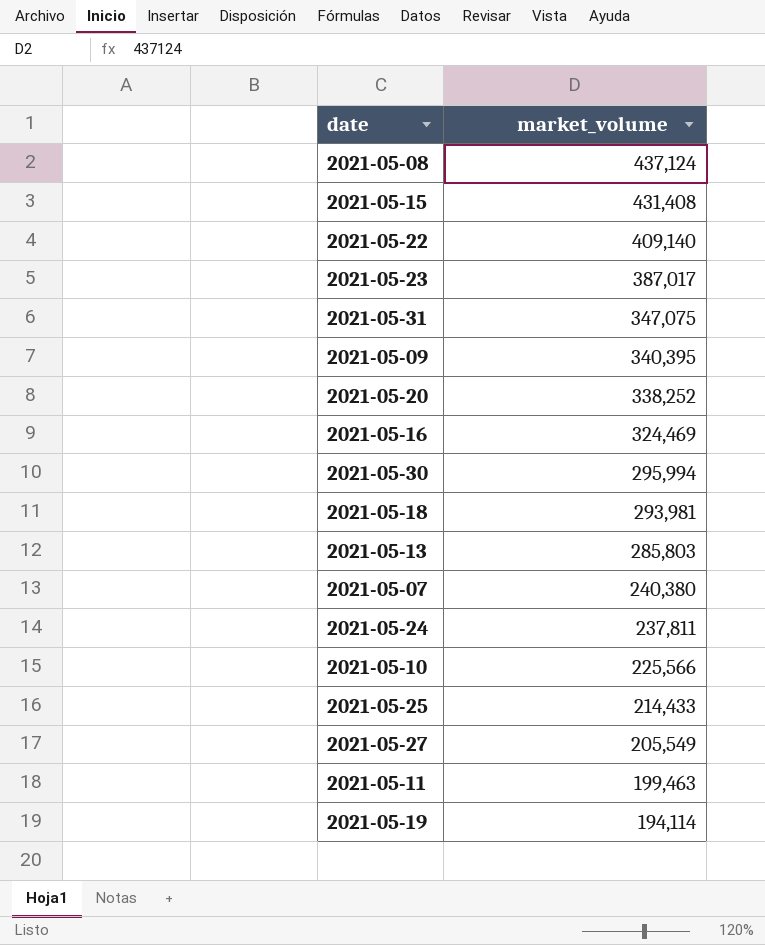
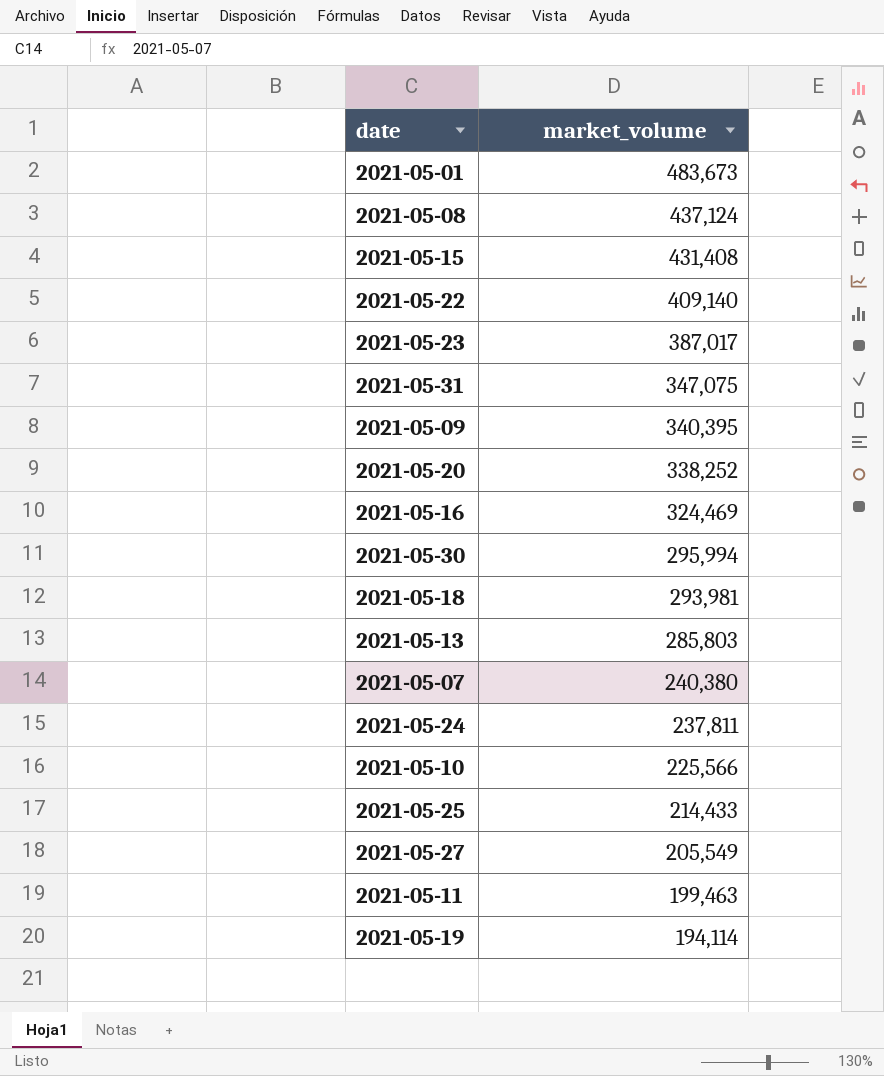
row 2021-05-01: none -> 483,673

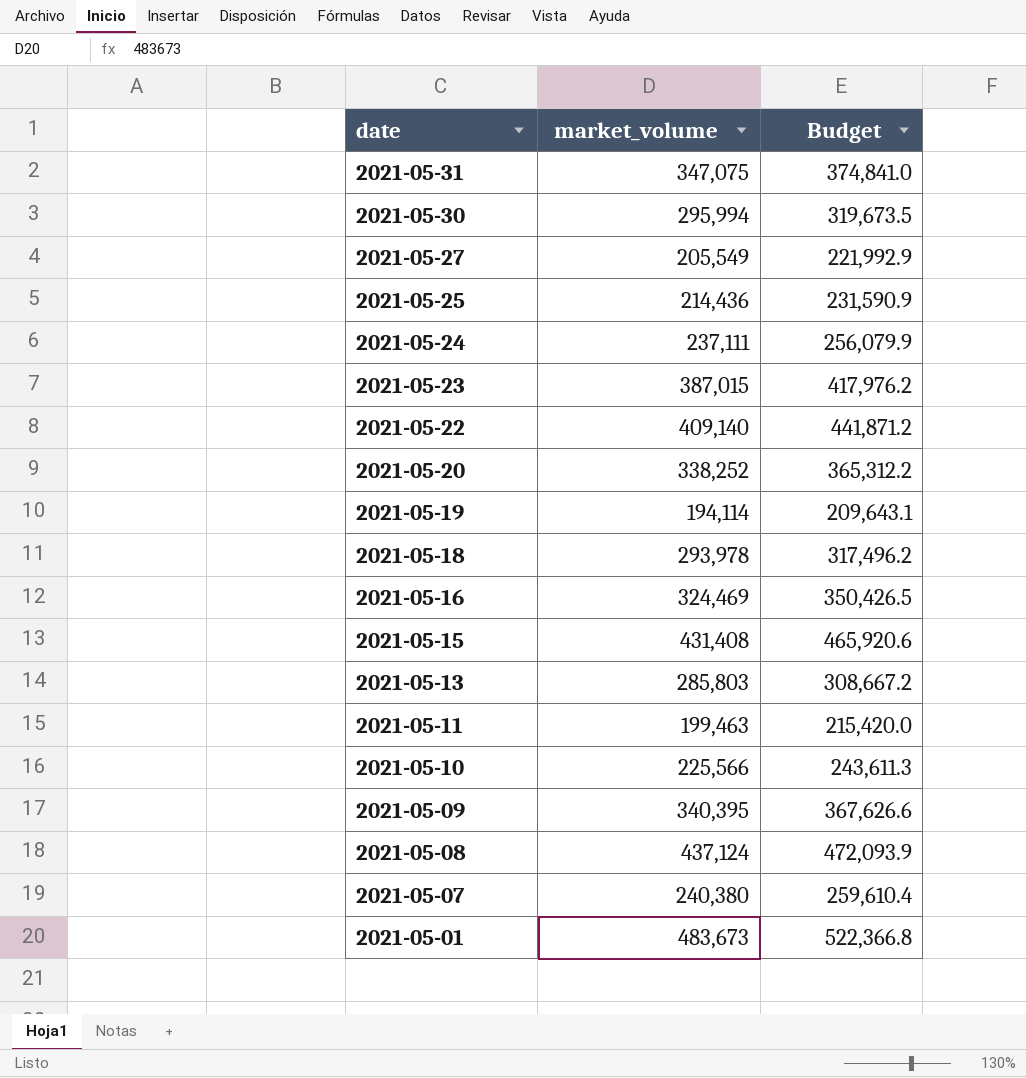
row order: market_volume descending -> date descending
column Budget | formula: none -> [market_volume] * 1.08
2021-05-25 | market_volume: 214,433 -> 214,436
2021-05-24 | market_volume: 237,811 -> 237,111
2021-05-23 | market_volume: 387,017 -> 387,015
2021-05-18 | market_volume: 293,981 -> 293,978

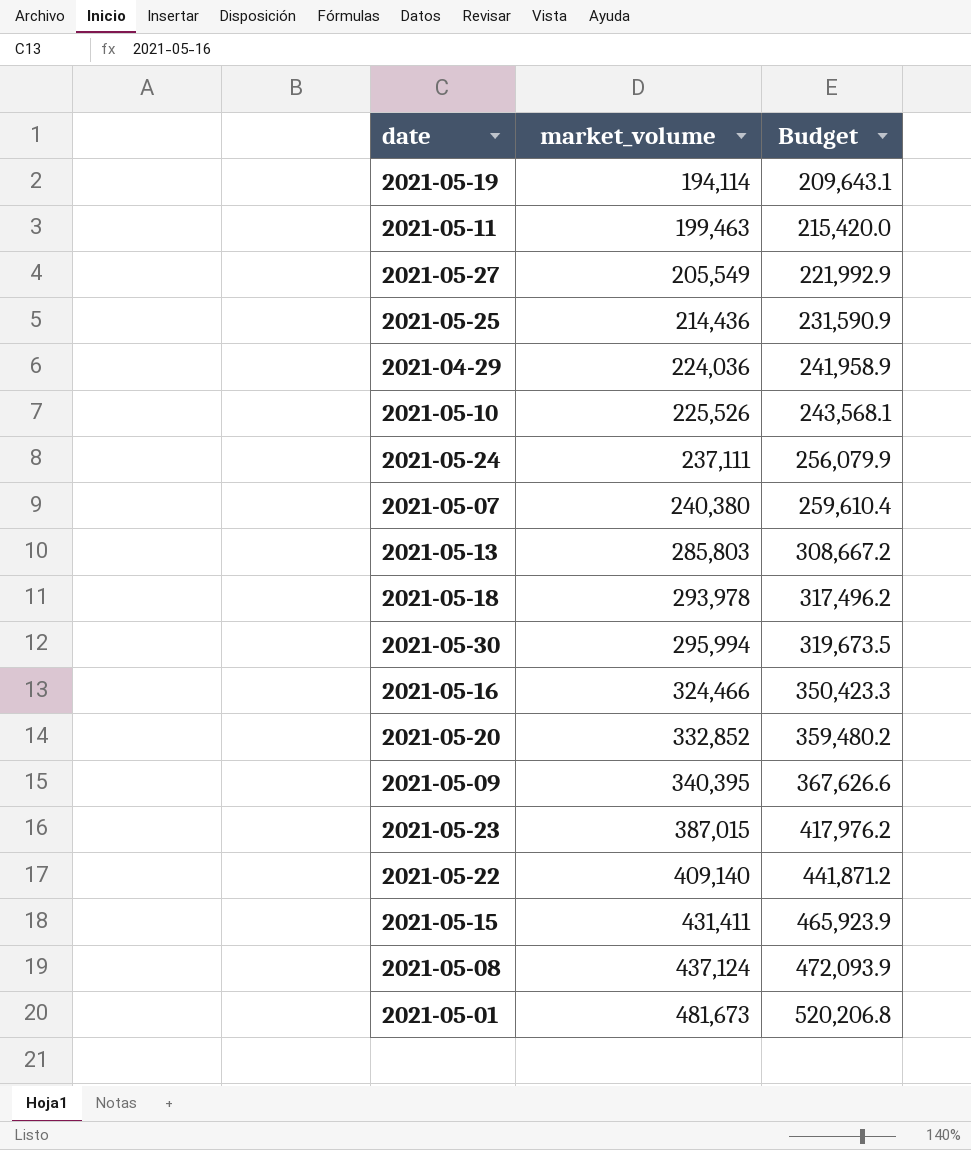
row order: date descending -> market_volume ascending
row 2021-05-31: 347,075 | 374,841.0 -> none
row 2021-04-29: none -> 224,036 | 241,958.9
2021-05-10 | market_volume: 225,566 -> 225,526
2021-05-10 | Budget: 243,611.3 -> 243,568.1
2021-05-16 | market_volume: 324,469 -> 324,466
2021-05-16 | Budget: 350,426.5 -> 350,423.3
2021-05-20 | market_volume: 338,252 -> 332,852
2021-05-20 | Budget: 365,312.2 -> 359,480.2
2021-05-15 | market_volume: 431,408 -> 431,411
2021-05-15 | Budget: 465,920.6 -> 465,923.9
2021-05-01 | market_volume: 483,673 -> 481,673
2021-05-01 | Budget: 522,366.8 -> 520,206.8

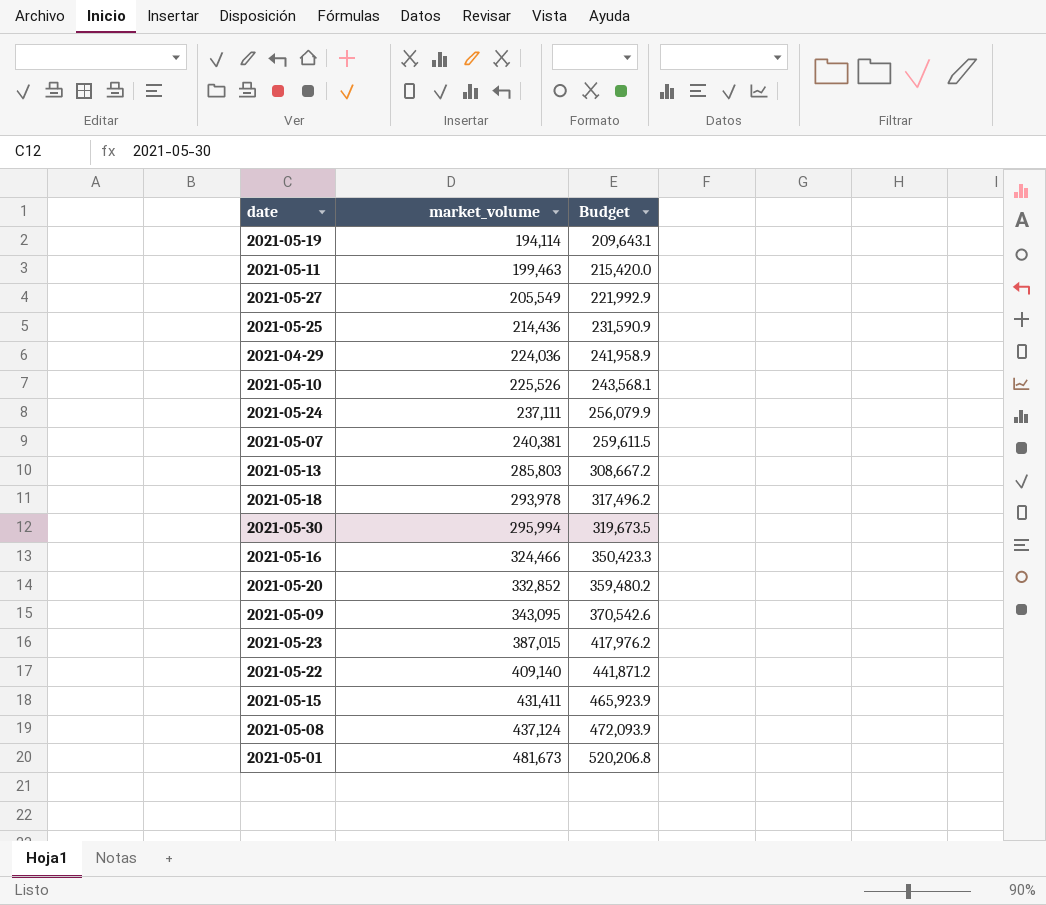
2021-05-07 | market_volume: 240,380 -> 240,381
2021-05-07 | Budget: 259,610.4 -> 259,611.5
2021-05-09 | market_volume: 340,395 -> 343,095
2021-05-09 | Budget: 367,626.6 -> 370,542.6

